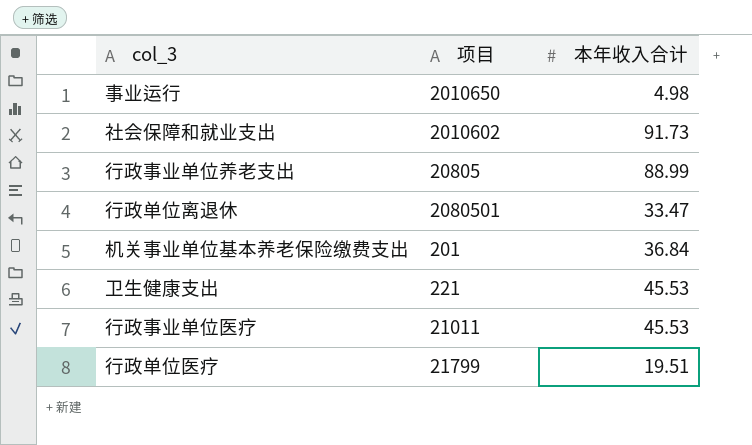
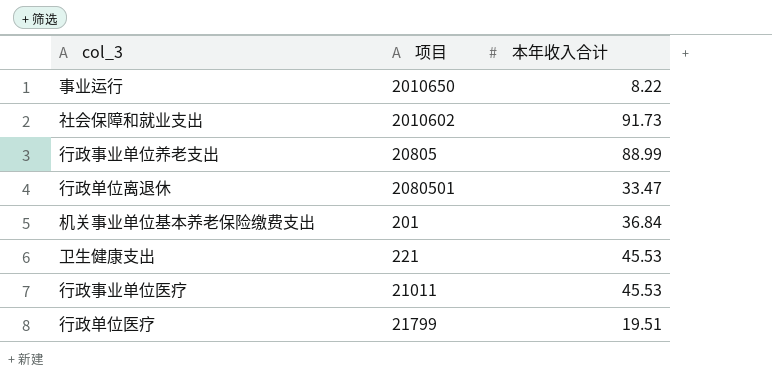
事业运行 | 本年收入合计: 4.98 -> 8.22

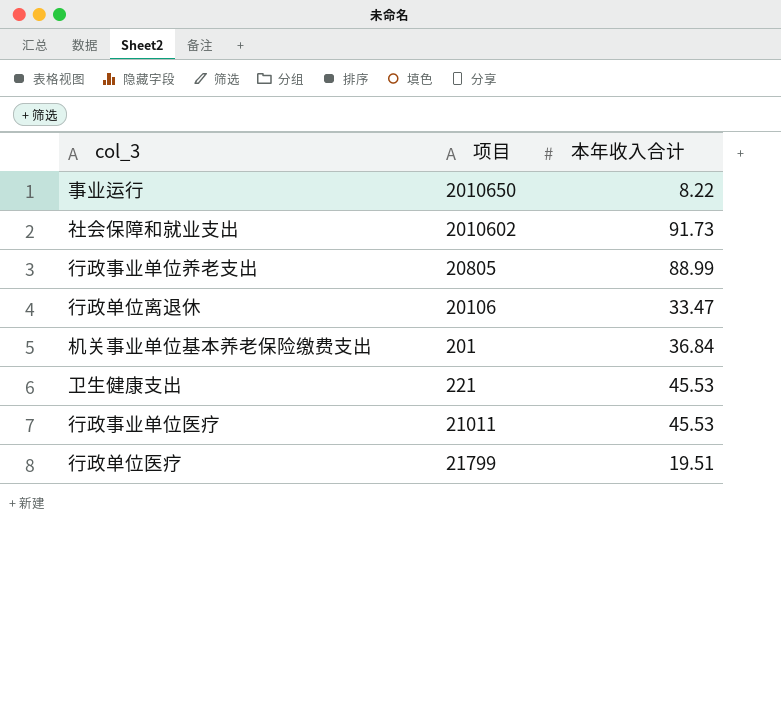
行政单位离退休 | 项目: 2080501 -> 20106

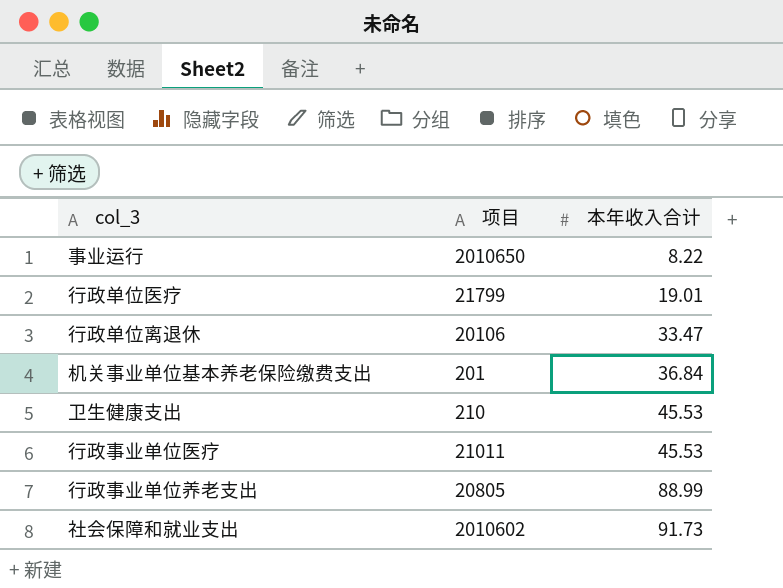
row order: none -> 本年收入合计 ascending
行政单位医疗 | 本年收入合计: 19.51 -> 19.01
卫生健康支出 | 项目: 221 -> 210

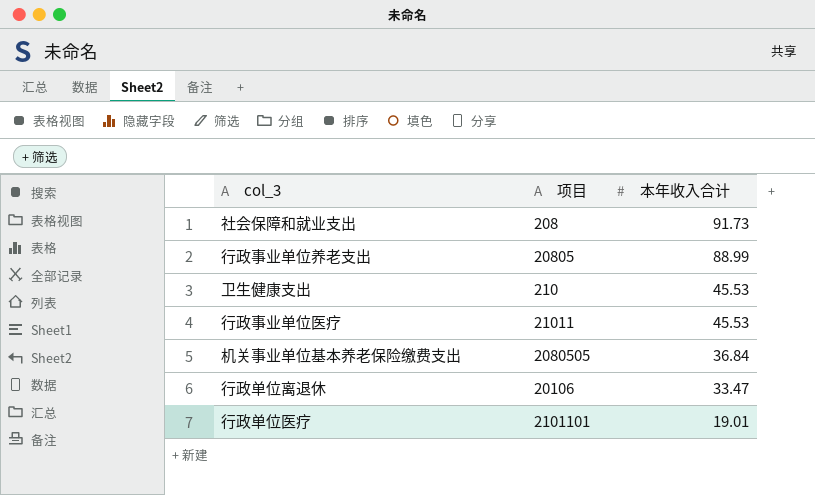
row order: 本年收入合计 ascending -> 本年收入合计 descending
row 事业运行: 2010650 | 8.22 -> none
社会保障和就业支出 | 项目: 2010602 -> 208
机关事业单位基本养老保险缴费支出 | 项目: 201 -> 2080505
行政单位医疗 | 项目: 21799 -> 2101101

